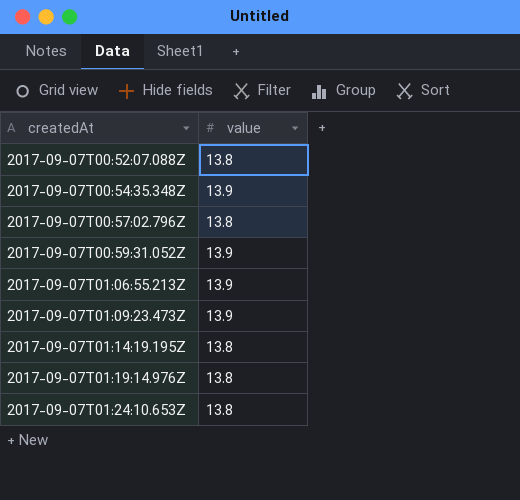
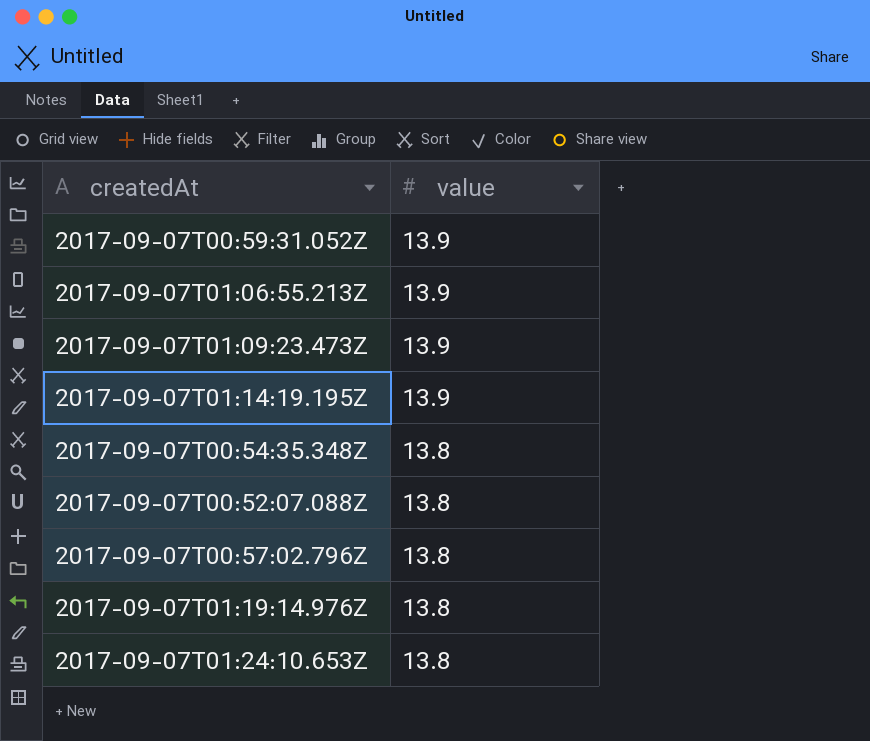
row order: createdAt ascending -> value descending
2017-09-07T01:14:19.195Z | value: 13.8 -> 13.9
2017-09-07T00:54:35.348Z | value: 13.9 -> 13.8

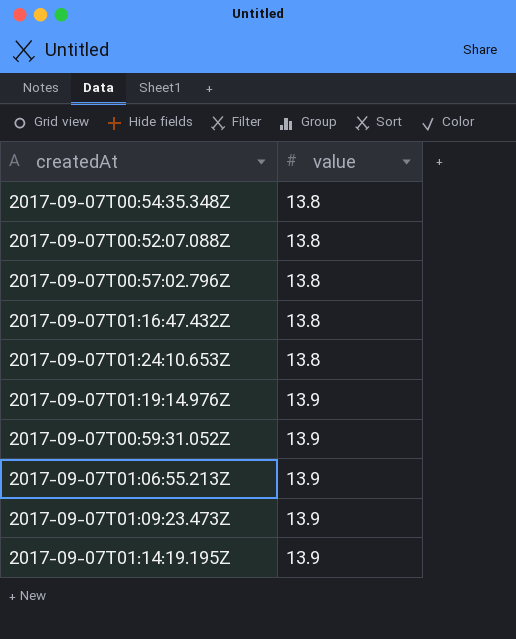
row order: value descending -> value ascending
row 2017-09-07T01:16:47.432Z: none -> 13.8
2017-09-07T01:19:14.976Z | value: 13.8 -> 13.9

